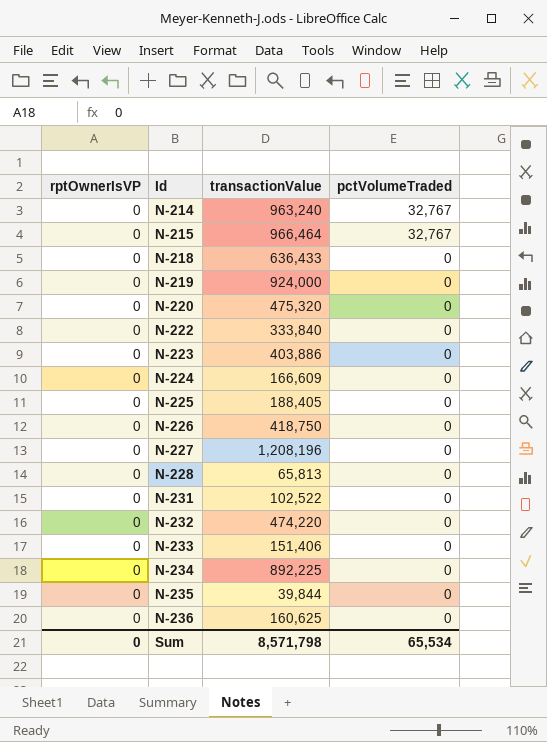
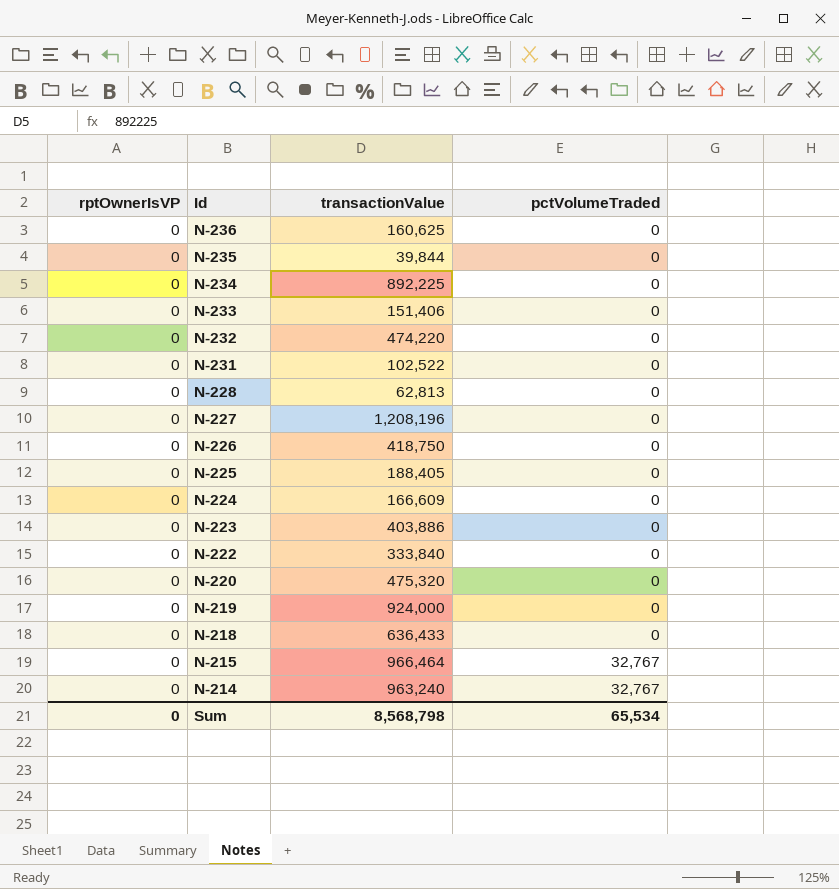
row order: Id ascending -> Id descending
N-228 | transactionValue: 65,813 -> 62,813
Sum | transactionValue: 8,571,798 -> 8,568,798

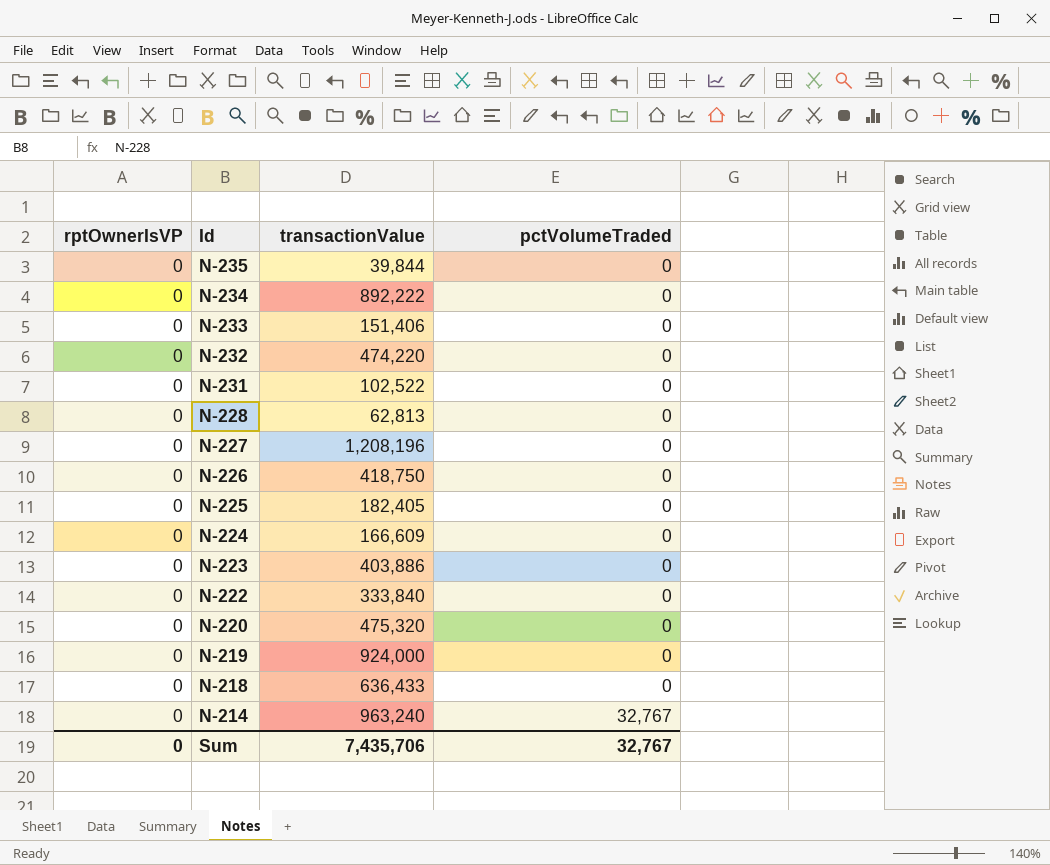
row N-236: 0 | 160,625 | 0 -> none
row N-215: 0 | 966,464 | 32,767 -> none
N-234 | transactionValue: 892,225 -> 892,222
N-225 | transactionValue: 188,405 -> 182,405
Sum | transactionValue: 8,568,798 -> 7,435,706
Sum | pctVolumeTraded: 65,534 -> 32,767

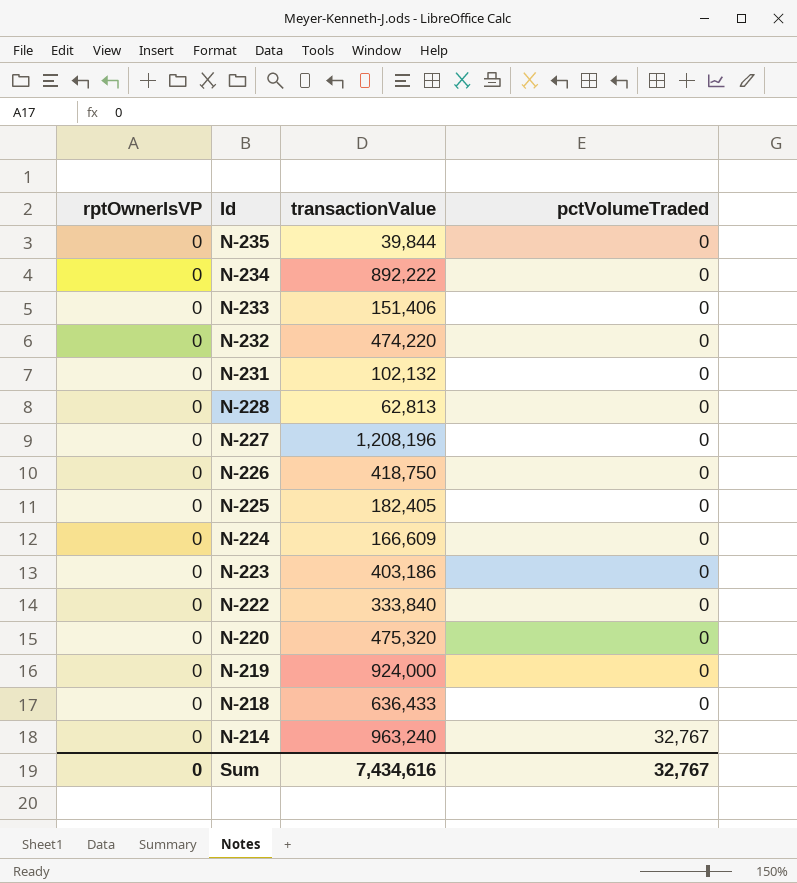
N-231 | transactionValue: 102,522 -> 102,132
N-223 | transactionValue: 403,886 -> 403,186
Sum | transactionValue: 7,435,706 -> 7,434,616

